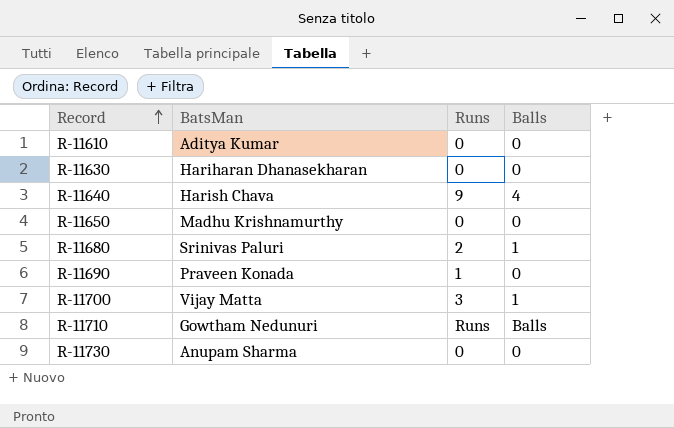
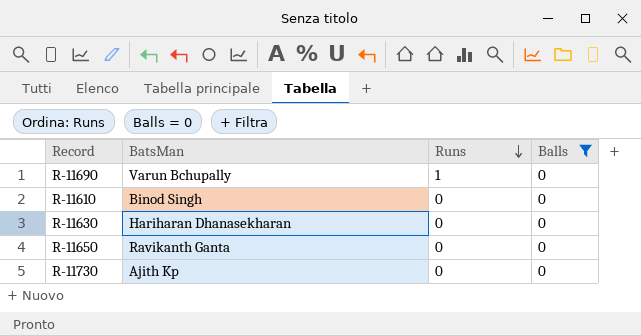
filter: none -> Balls = 0
row order: Record ascending -> Runs descending
R-11690 | BatsMan: Praveen Konada -> Varun Bchupally
R-11610 | BatsMan: Aditya Kumar -> Binod Singh
R-11650 | BatsMan: Madhu Krishnamurthy -> Ravikanth Ganta
R-11730 | BatsMan: Anupam Sharma -> Ajith Kp

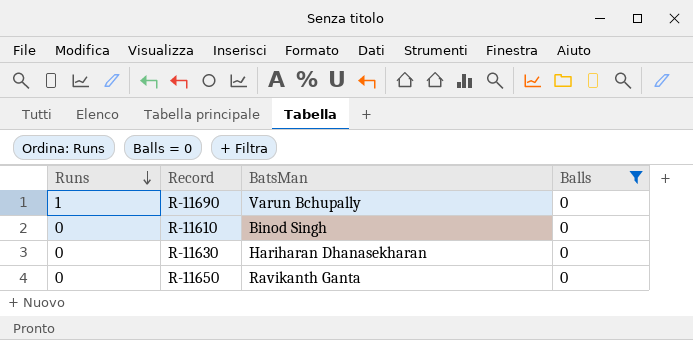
column Runs | position: 3 -> 1
row R-11730: Ajith Kp | 0 | 0 -> none

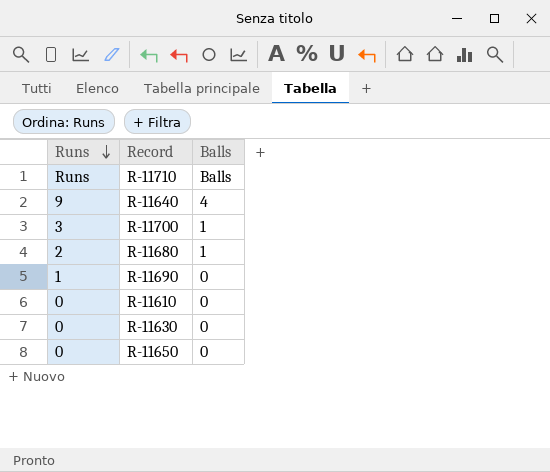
filter: Balls = 0 -> none
column BatsMan | position: 3 -> none

